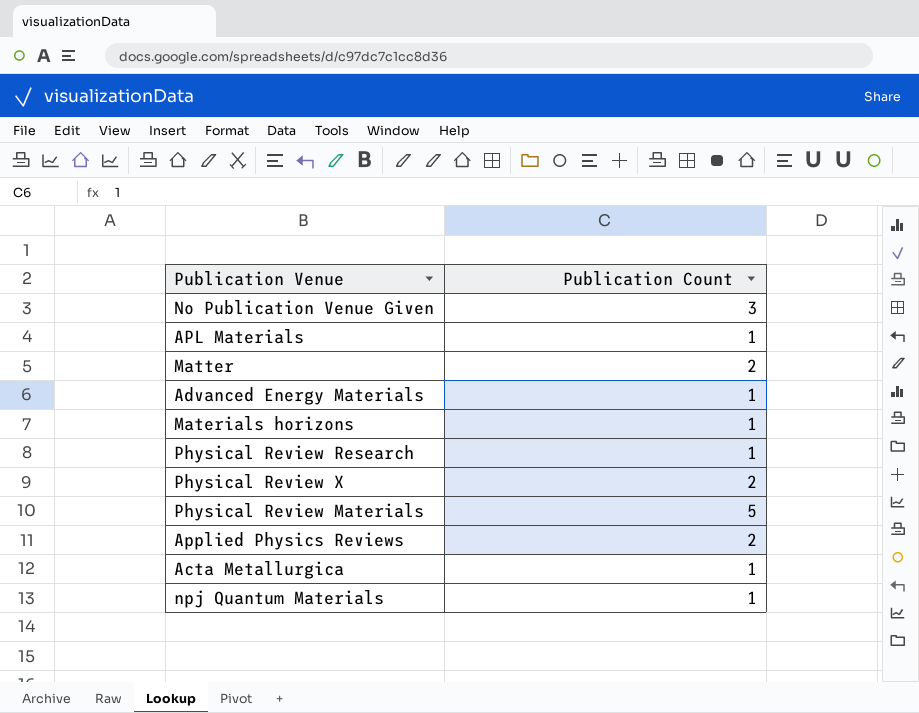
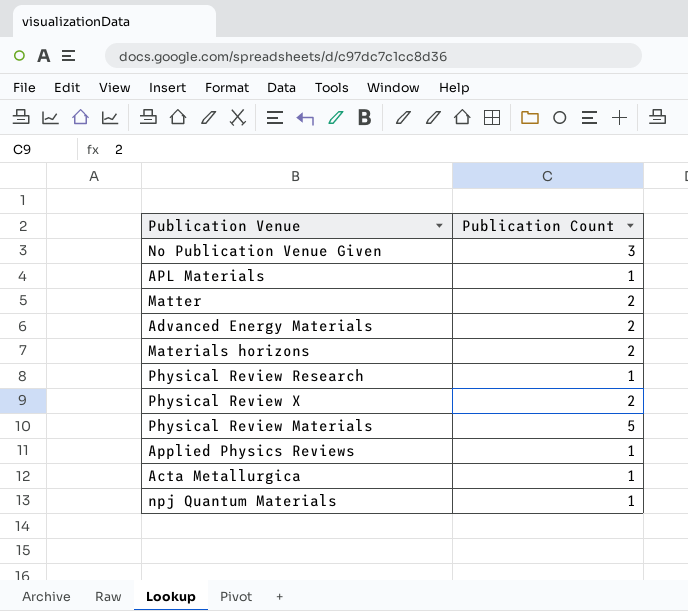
Advanced Energy Materials | Publication Count: 1 -> 2
Materials horizons | Publication Count: 1 -> 2
Applied Physics Reviews | Publication Count: 2 -> 1

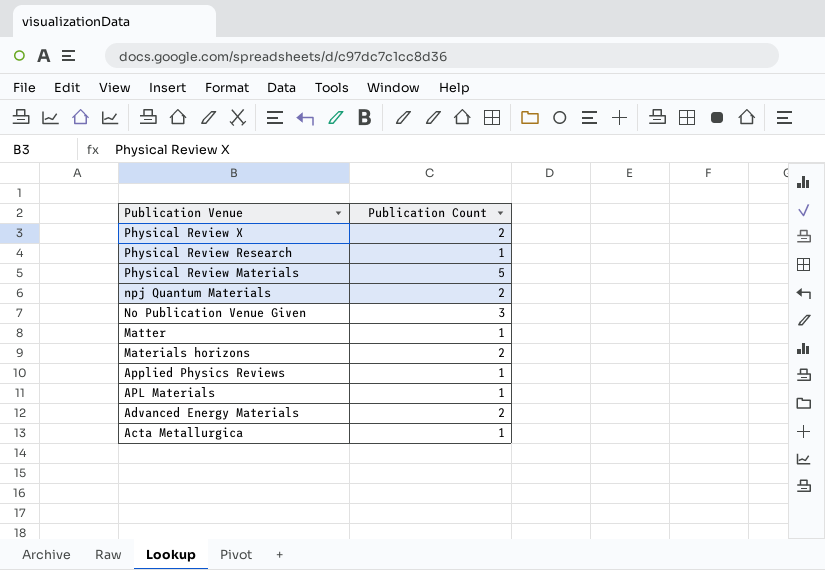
row order: none -> Publication Venue descending
npj Quantum Materials | Publication Count: 1 -> 2
Matter | Publication Count: 2 -> 1

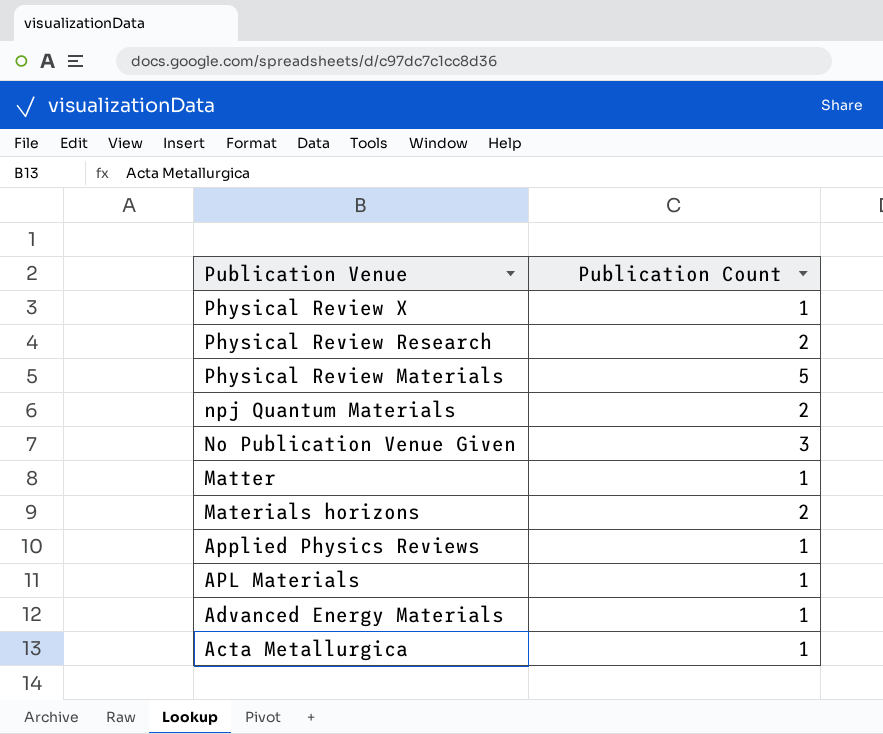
Physical Review X | Publication Count: 2 -> 1
Physical Review Research | Publication Count: 1 -> 2
Advanced Energy Materials | Publication Count: 2 -> 1

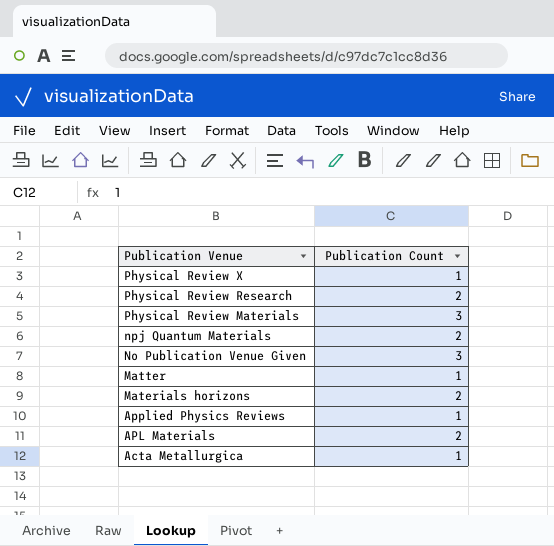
row Advanced Energy Materials: 1 -> none
Physical Review Materials | Publication Count: 5 -> 3
APL Materials | Publication Count: 1 -> 2

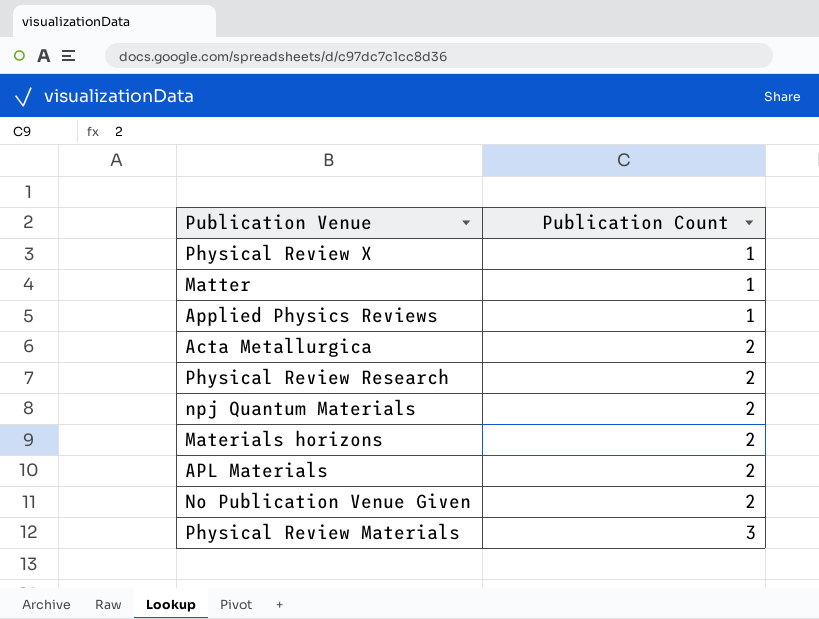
row order: Publication Venue descending -> Publication Count ascending
Acta Metallurgica | Publication Count: 1 -> 2
No Publication Venue Given | Publication Count: 3 -> 2

